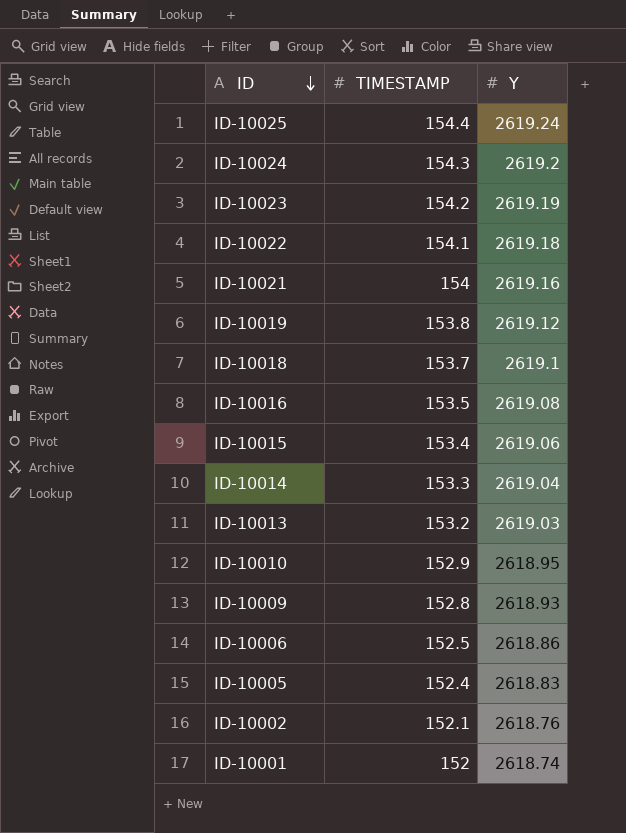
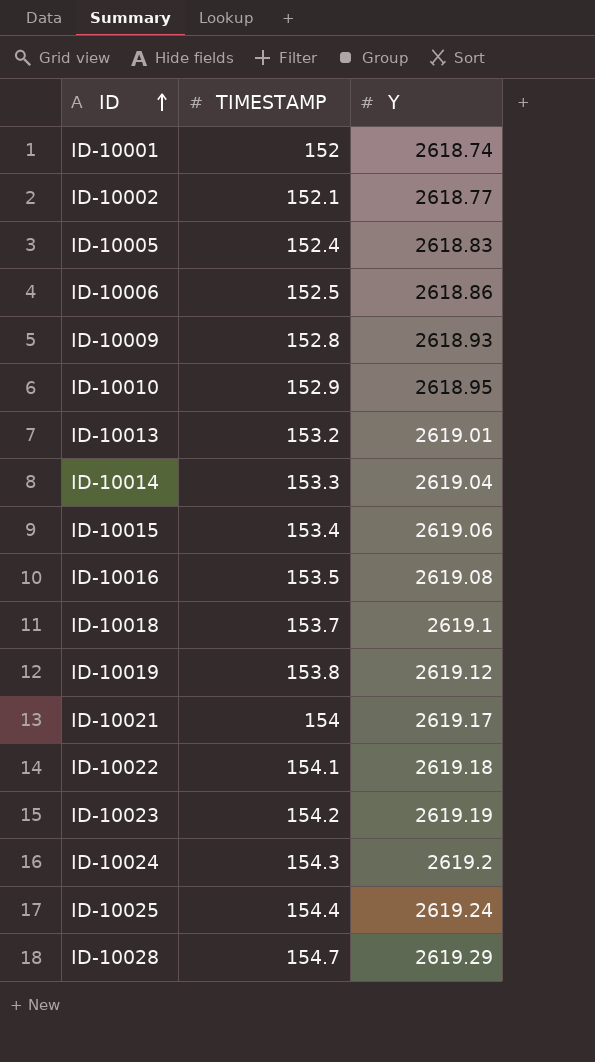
row order: ID descending -> ID ascending
ID-10002 | Y: 2618.76 -> 2618.77
ID-10013 | Y: 2619.03 -> 2619.01
ID-10021 | Y: 2619.16 -> 2619.17
row ID-10028: none -> 154.7 | 2619.29

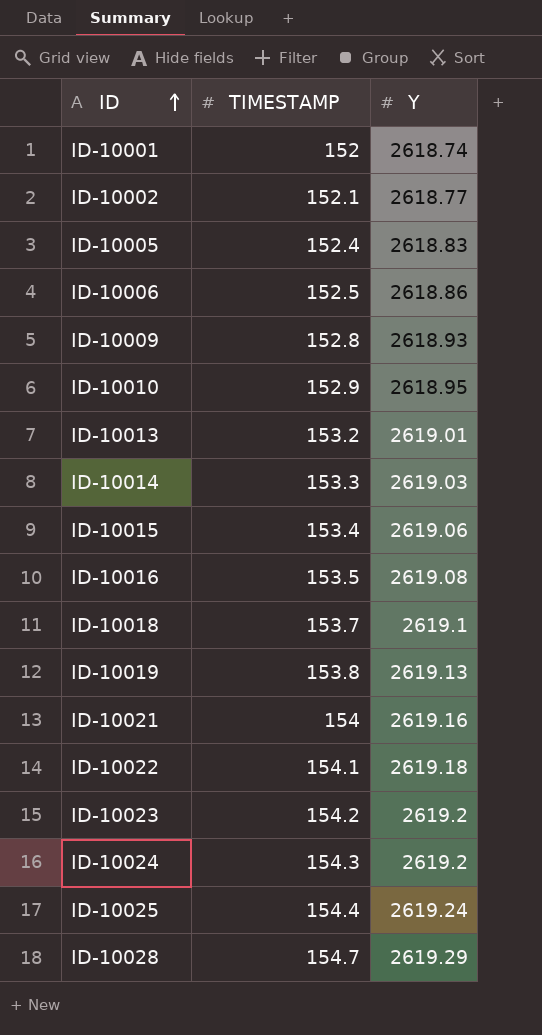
ID-10014 | Y: 2619.04 -> 2619.03
ID-10019 | Y: 2619.12 -> 2619.13
ID-10021 | Y: 2619.17 -> 2619.16
ID-10023 | Y: 2619.19 -> 2619.2

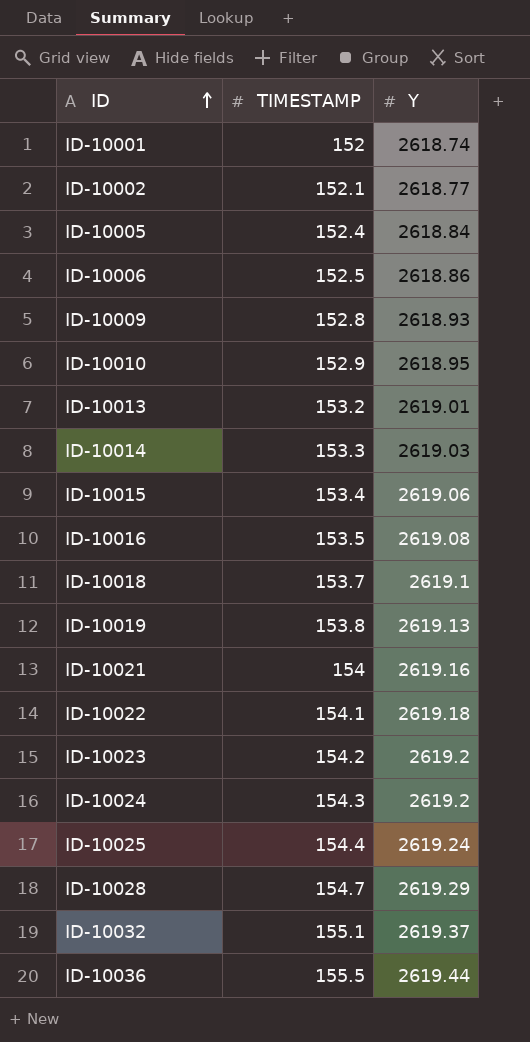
ID-10005 | Y: 2618.83 -> 2618.84
row ID-10032: none -> 155.1 | 2619.37
row ID-10036: none -> 155.5 | 2619.44

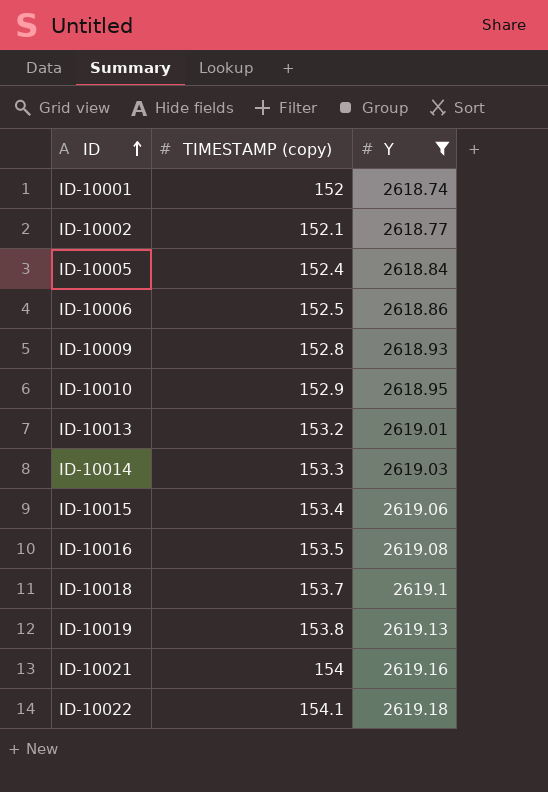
filter: none -> Y <= 2619.18
column name: TIMESTAMP -> TIMESTAMP (copy)

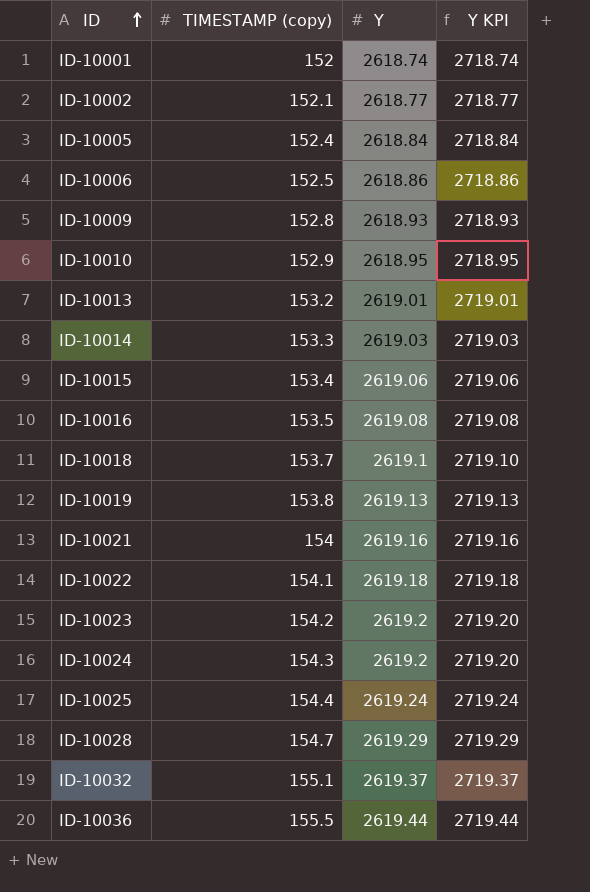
filter: Y <= 2619.18 -> none
column Y KPI | formula: none -> [Y] + 100

